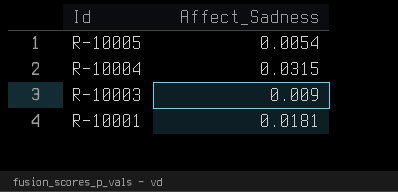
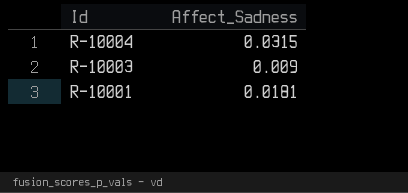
row R-10005: 0.0054 -> none

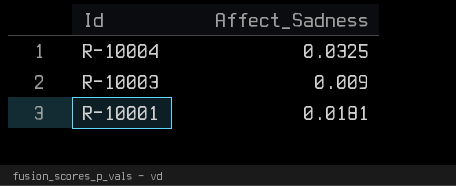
R-10004 | Affect_Sadness: 0.0315 -> 0.0325

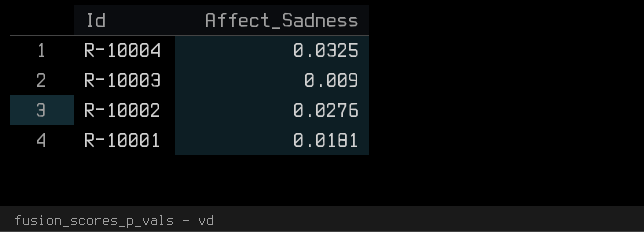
row R-10002: none -> 0.0276

